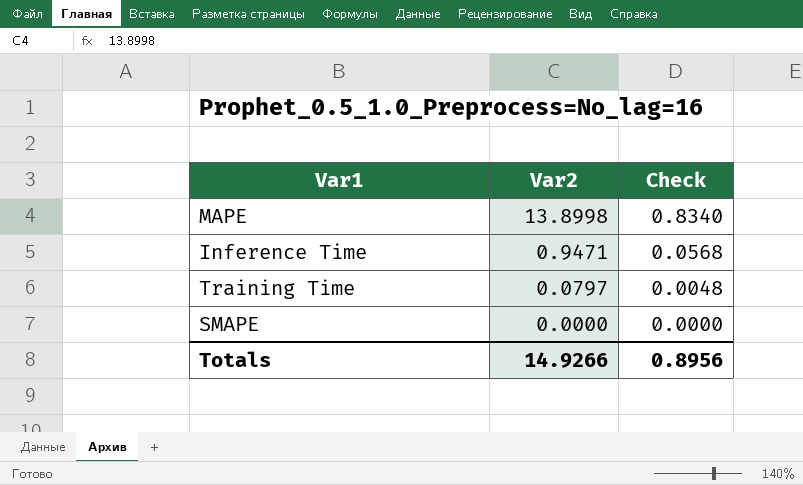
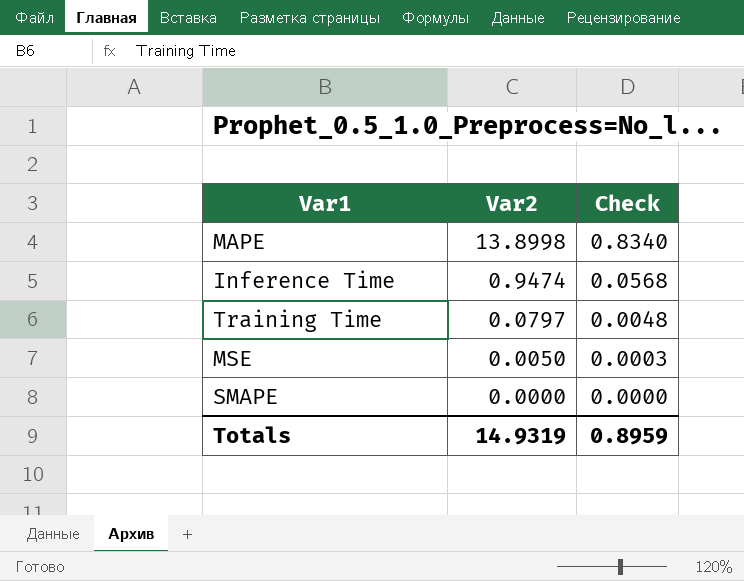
Inference Time | Var2: 0.9471 -> 0.9474
row MSE: none -> 0.0050 | 0.0003
Totals | Var2: 14.9266 -> 14.9319
Totals | Check: 0.8956 -> 0.8959

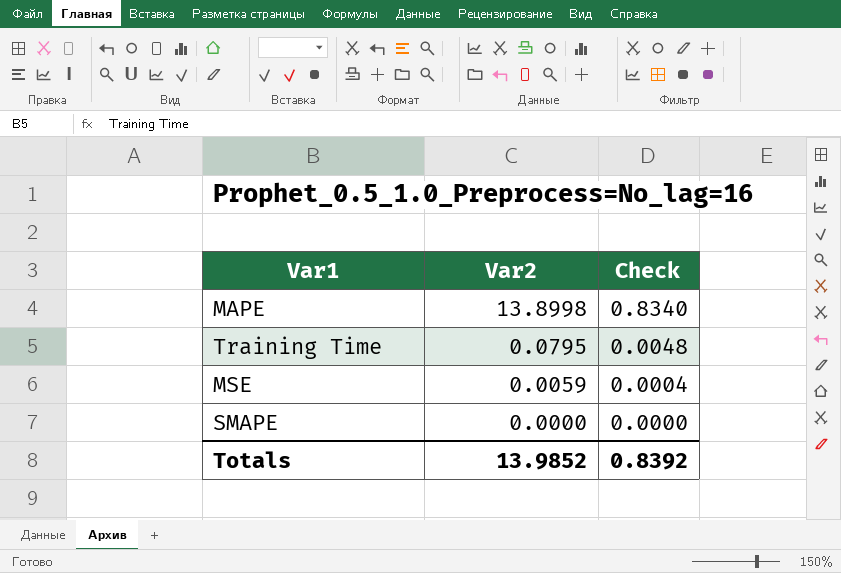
row Inference Time: 0.9474 | 0.0568 -> none
Training Time | Var2: 0.0797 -> 0.0795
MSE | Var2: 0.0050 -> 0.0059
MSE | Check: 0.0003 -> 0.0004
Totals | Var2: 14.9319 -> 13.9852
Totals | Check: 0.8959 -> 0.8392

